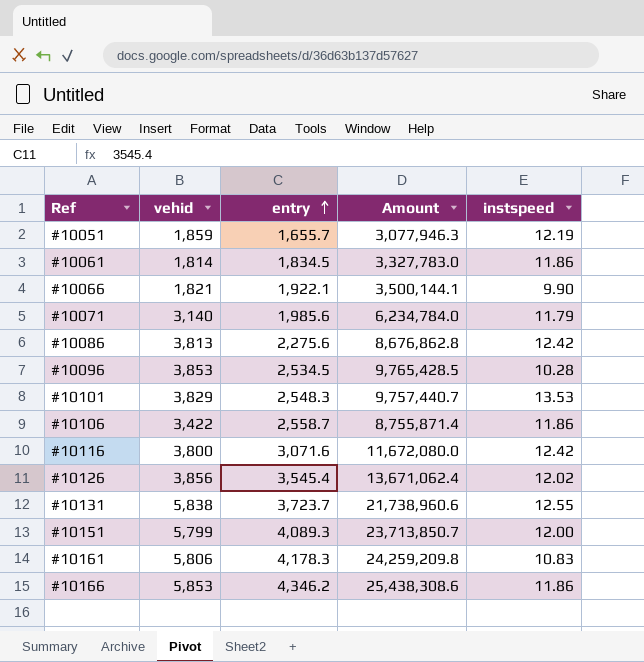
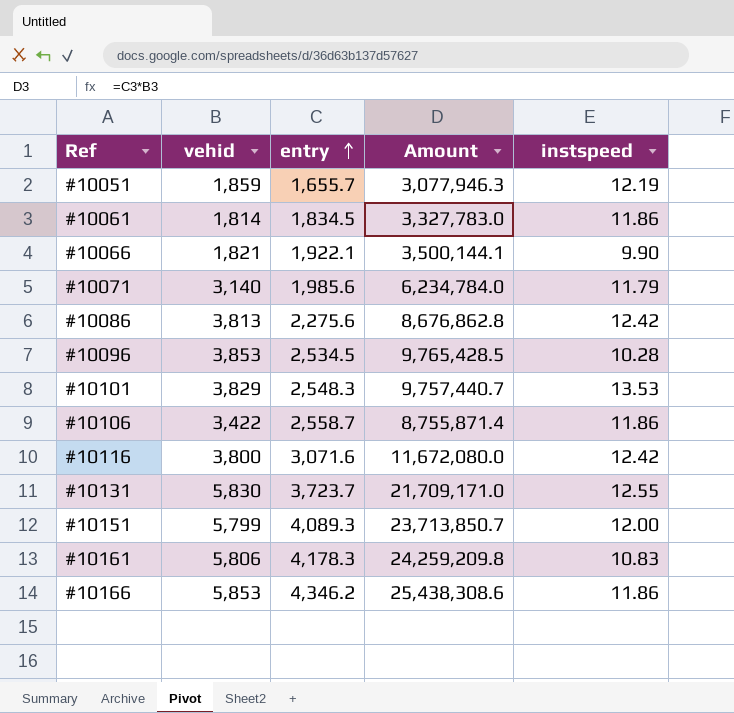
row #10126: 3,856 | 3,545.4 | 13,671,062.4 | 12.02 -> none
#10131 | vehid: 5,838 -> 5,830
#10131 | Amount: 21,738,960.6 -> 21,709,171.0

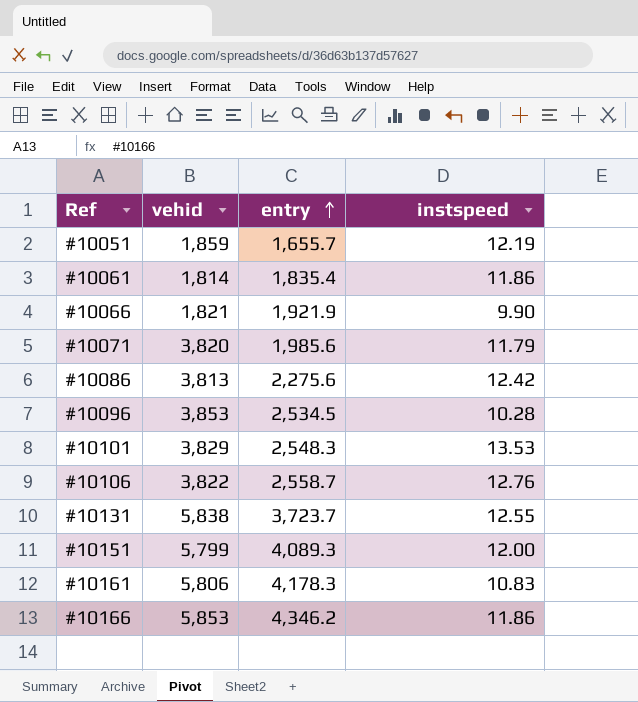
column Amount | formula: [vehid] * [entry] -> none
row #10116: 3,800 | 3,071.6 | 11,672,080.0 | 12.42 -> none
#10061 | entry: 1,834.5 -> 1,835.4
#10066 | entry: 1,922.1 -> 1,921.9
#10071 | vehid: 3,140 -> 3,820
#10106 | vehid: 3,422 -> 3,822
#10106 | instspeed: 11.86 -> 12.76
#10131 | vehid: 5,830 -> 5,838

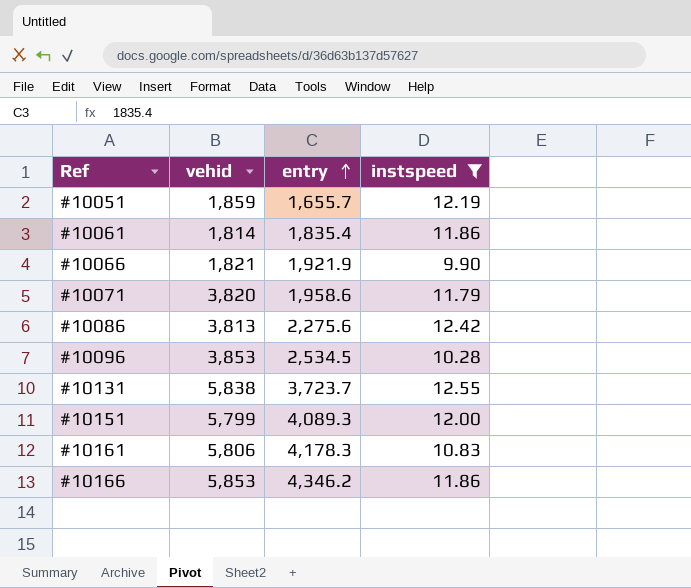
filter: none -> instspeed <= 12.55
#10071 | entry: 1,985.6 -> 1,958.6

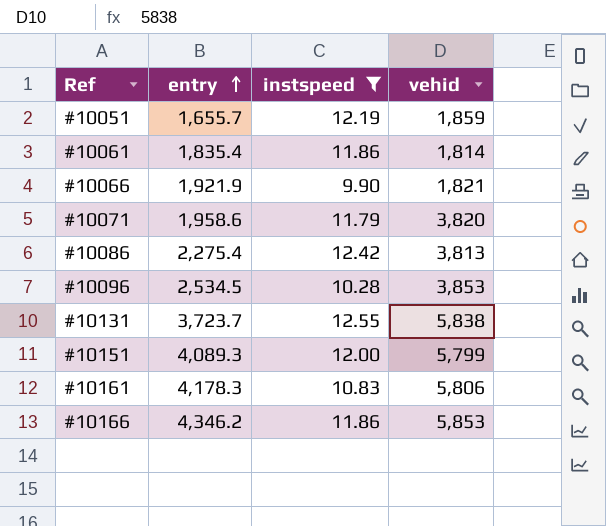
column vehid | position: 2 -> 4
#10086 | entry: 2,275.6 -> 2,275.4

